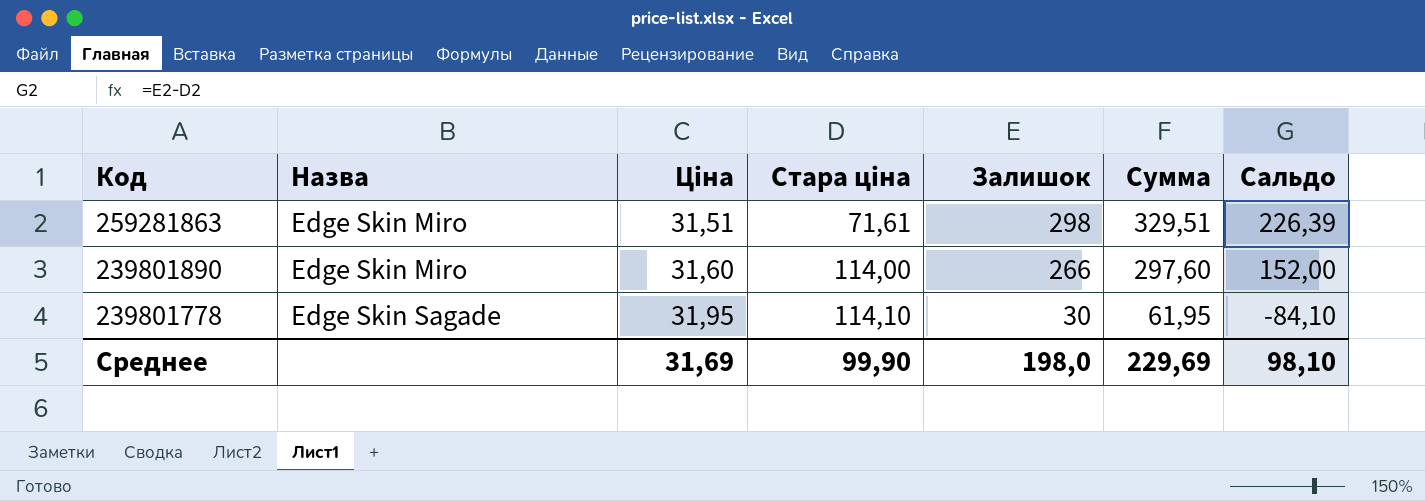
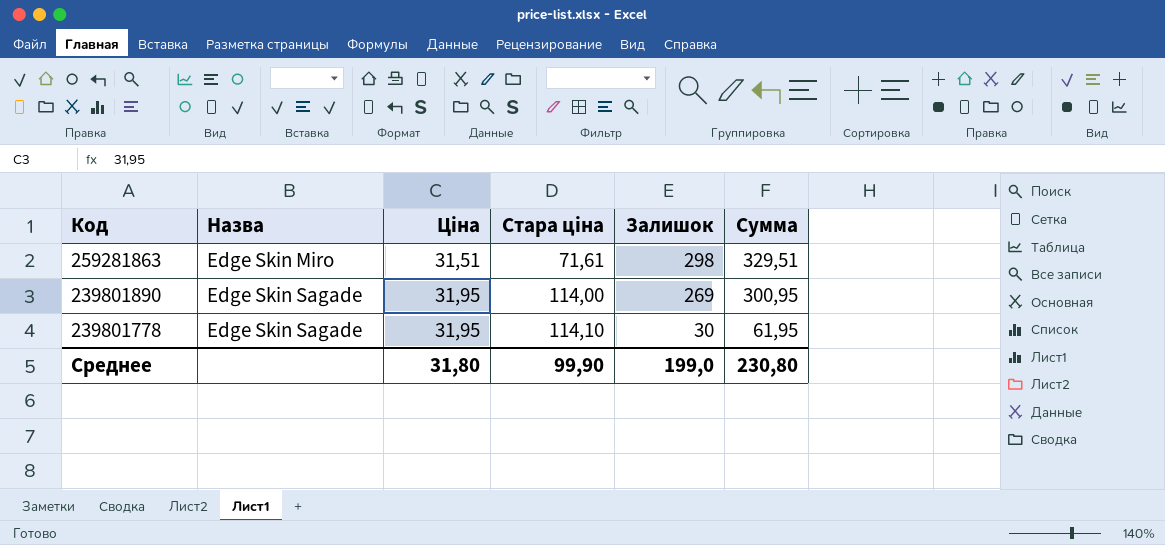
column Сальдо | formula: [Залишок] - [Стара ціна] -> none
239801890 | Назва: Edge Skin Miro -> Edge Skin Sagade
239801890 | Ціна: 31,60 -> 31,95
239801890 | Залишок: 266 -> 269
239801890 | Сумма: 297,60 -> 300,95
Среднее | Ціна: 31,69 -> 31,80
Среднее | Залишок: 198,0 -> 199,0
Среднее | Сумма: 229,69 -> 230,80

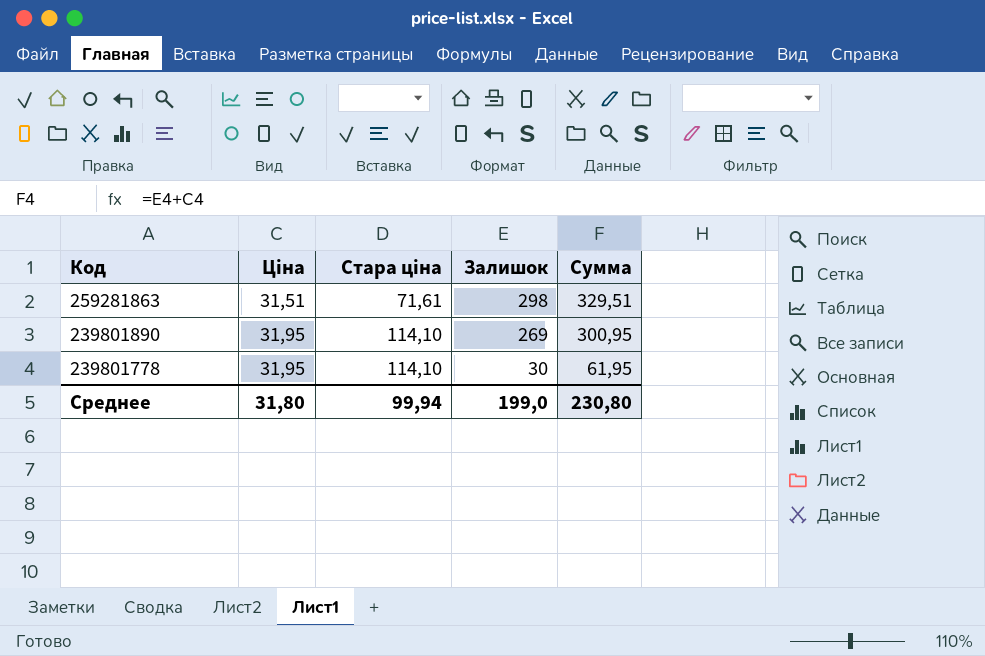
column Назва | position: 2 -> none
239801890 | Стара ціна: 114,00 -> 114,10
Среднее | Стара ціна: 99,90 -> 99,94

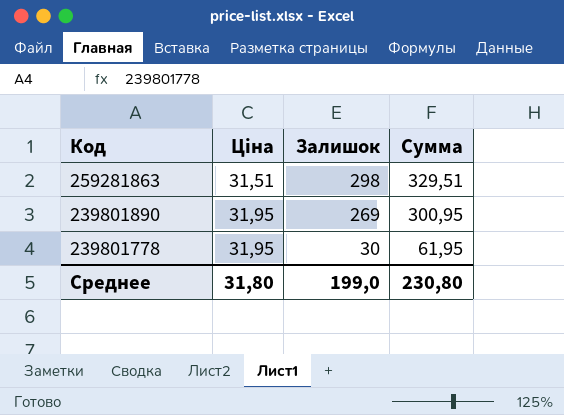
column Стара ціна | position: 3 -> none

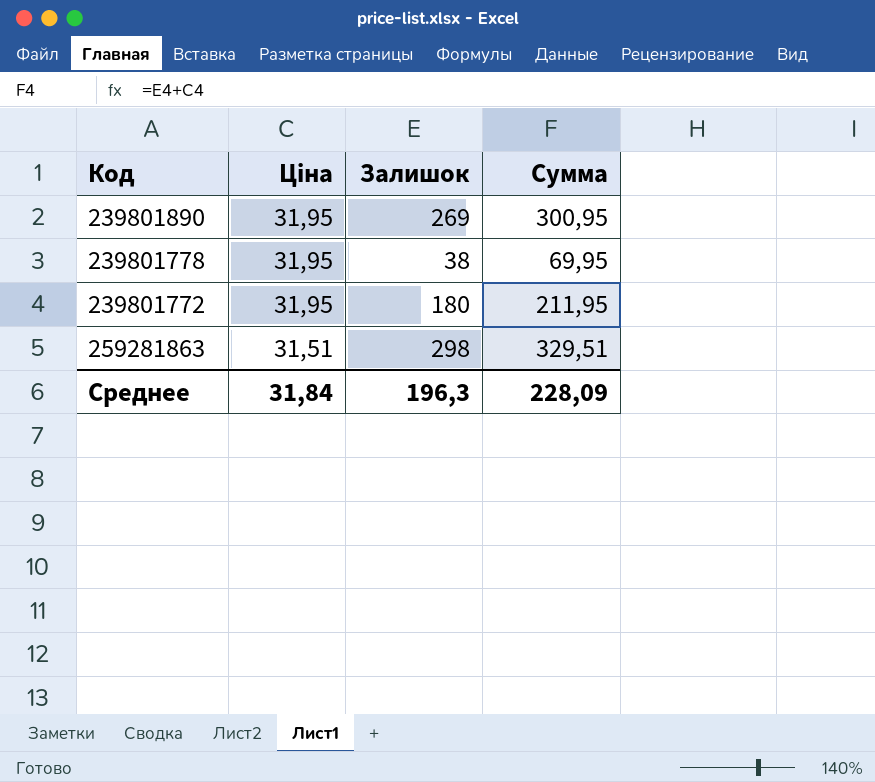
row order: Код descending -> Ціна descending
239801778 | Залишок: 30 -> 38
239801778 | Сумма: 61,95 -> 69,95
row 239801772: none -> 31,95 | 180 | 211,95
Среднее | Ціна: 31,80 -> 31,84
Среднее | Залишок: 199,0 -> 196,3
Среднее | Сумма: 230,80 -> 228,09

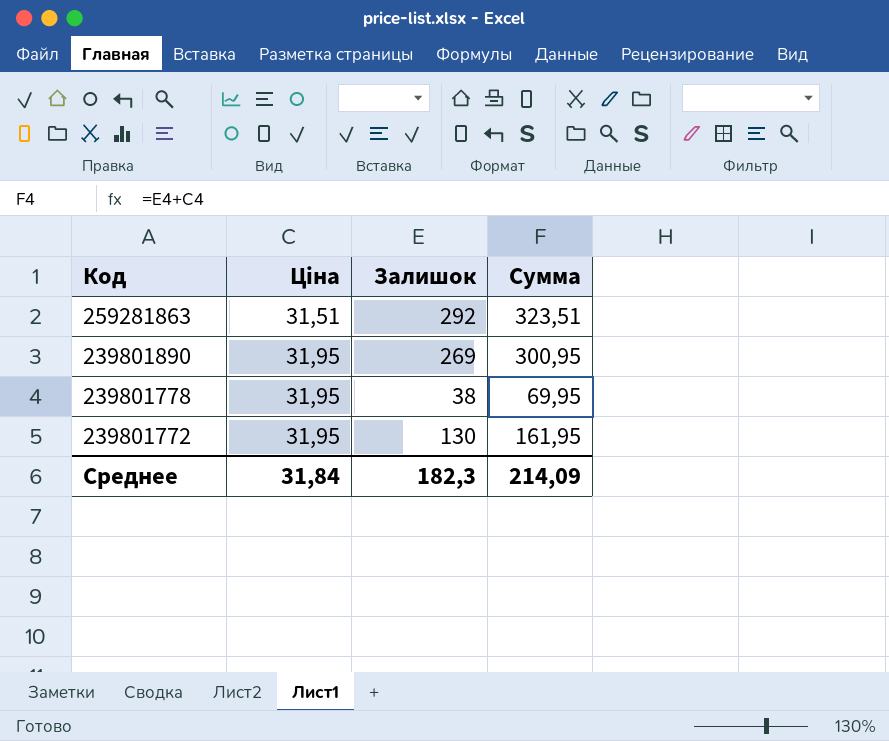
row order: Ціна descending -> Код descending
259281863 | Залишок: 298 -> 292
259281863 | Сумма: 329,51 -> 323,51
239801772 | Залишок: 180 -> 130
239801772 | Сумма: 211,95 -> 161,95
Среднее | Залишок: 196,3 -> 182,3
Среднее | Сумма: 228,09 -> 214,09

